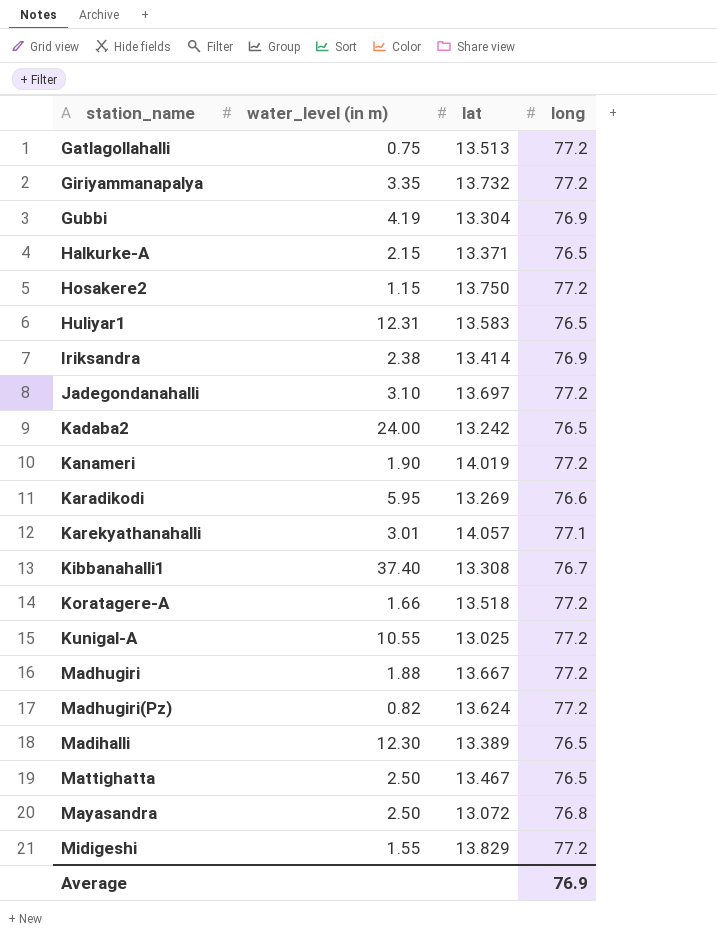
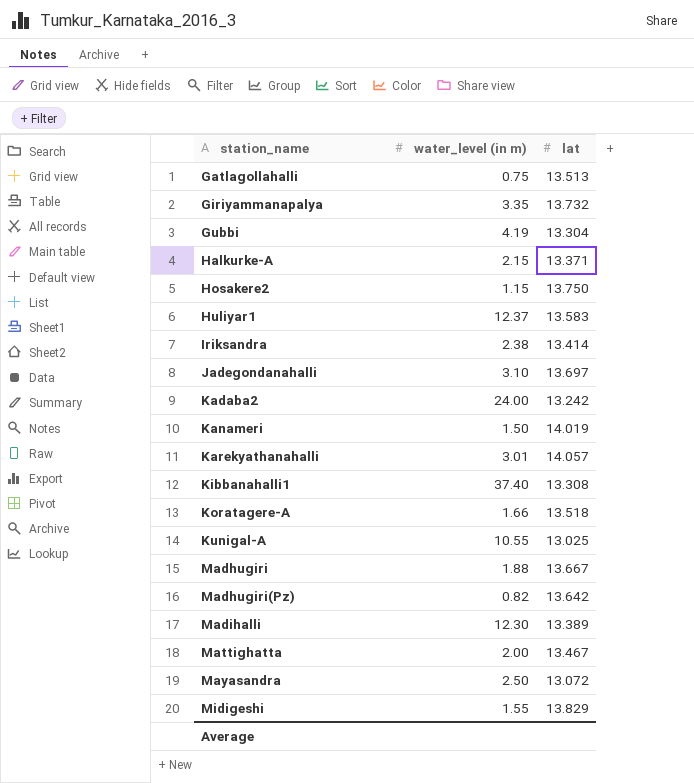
column long | position: 4 -> none
row Karadikodi: 5.95 | 13.269 | 76.6 -> none
Huliyar1 | water_level (in m): 12.31 -> 12.37
Kanameri | water_level (in m): 1.90 -> 1.50
Madhugiri(Pz) | lat: 13.624 -> 13.642
Mattighatta | water_level (in m): 2.50 -> 2.00

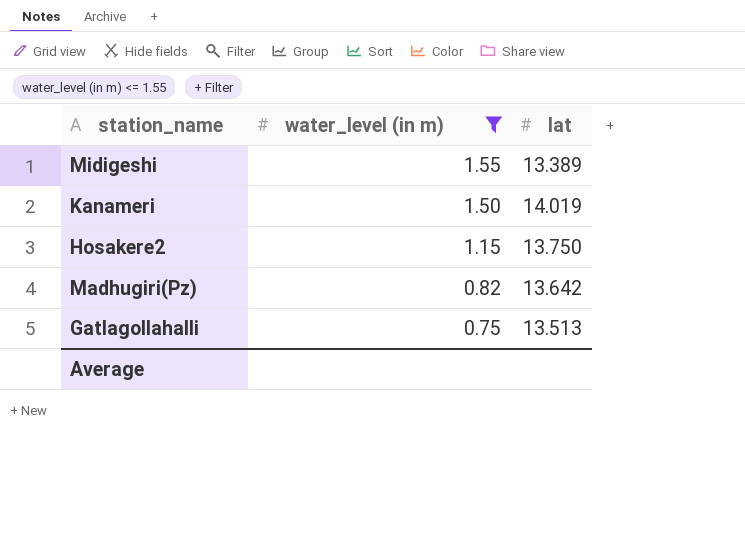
filter: none -> water_level (in m) <= 1.55
row order: station_name ascending -> water_level (in m) descending
Midigeshi | lat: 13.829 -> 13.389

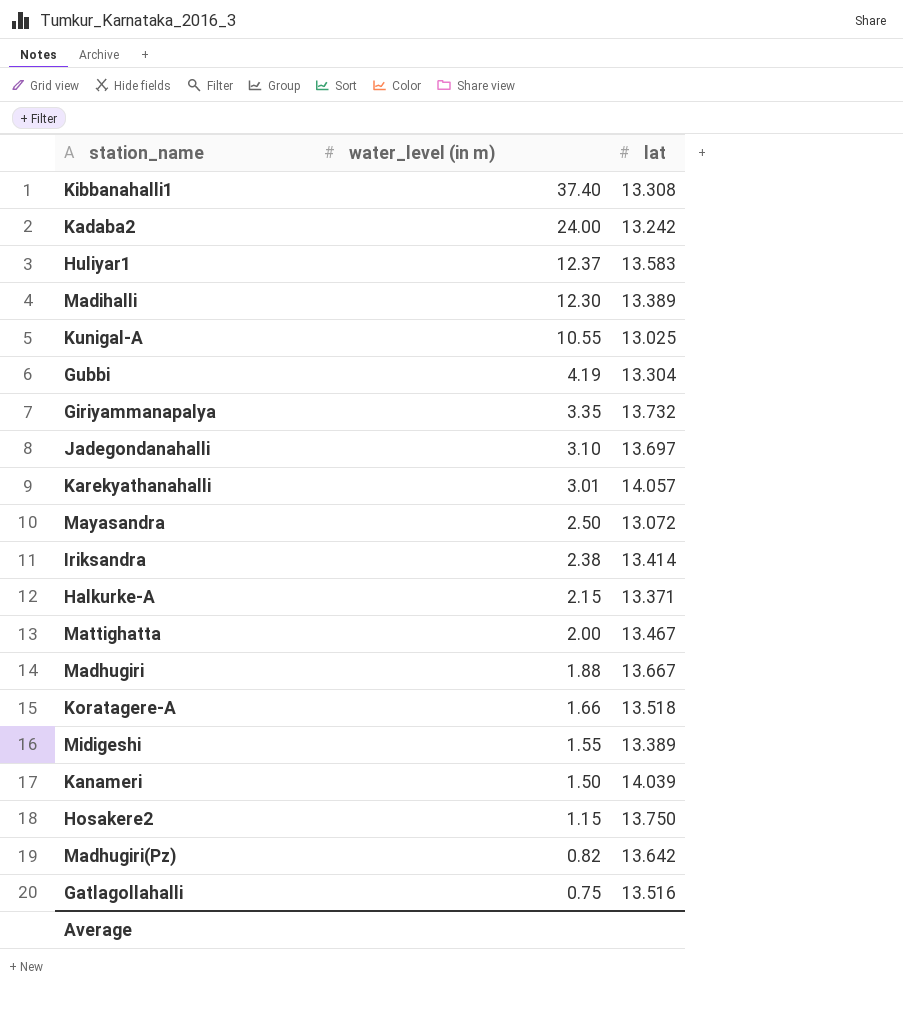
filter: water_level (in m) <= 1.55 -> none
Kanameri | lat: 14.019 -> 14.039
Gatlagollahalli | lat: 13.513 -> 13.516

